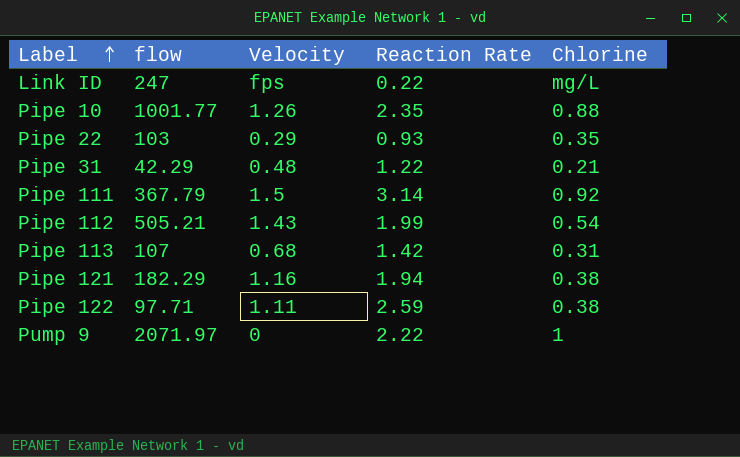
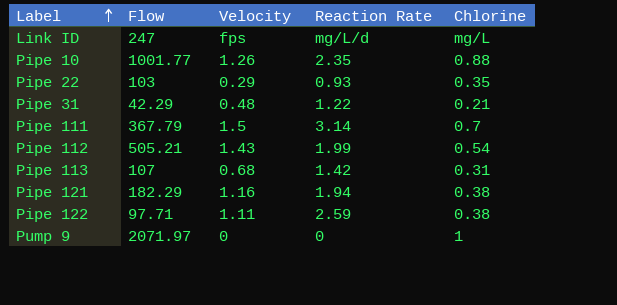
column name: flow -> Flow
Link ID | Reaction Rate: 0.22 -> mg/L/d
Pipe 111 | Chlorine: 0.92 -> 0.7
Pump 9 | Reaction Rate: 2.22 -> 0

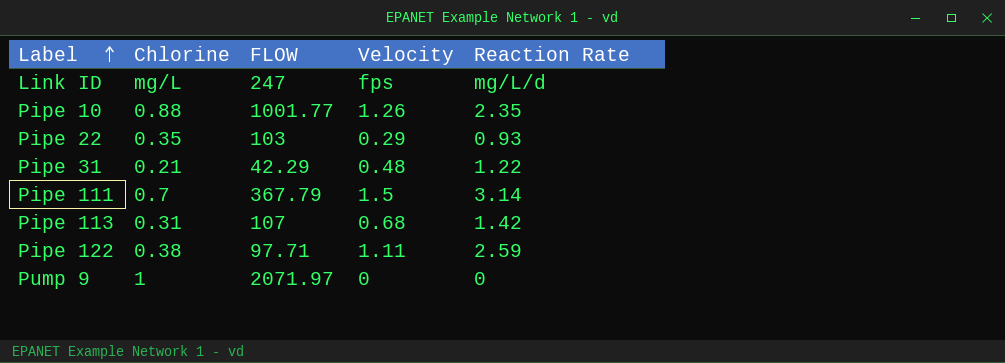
column Chlorine | position: 5 -> 2
column name: Flow -> FLOW
row Pipe 112: 505.21 | 1.43 | 1.99 | 0.54 -> none
row Pipe 121: 182.29 | 1.16 | 1.94 | 0.38 -> none

